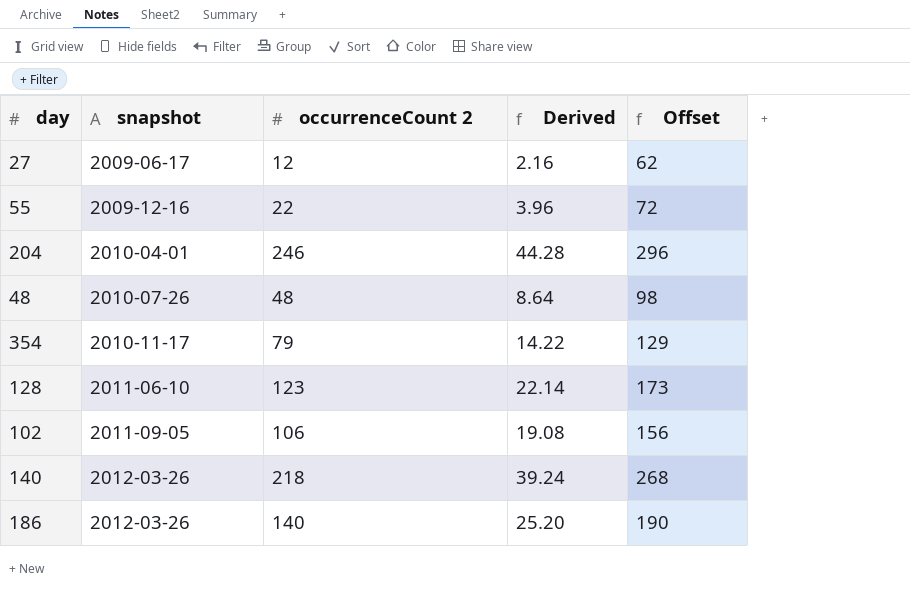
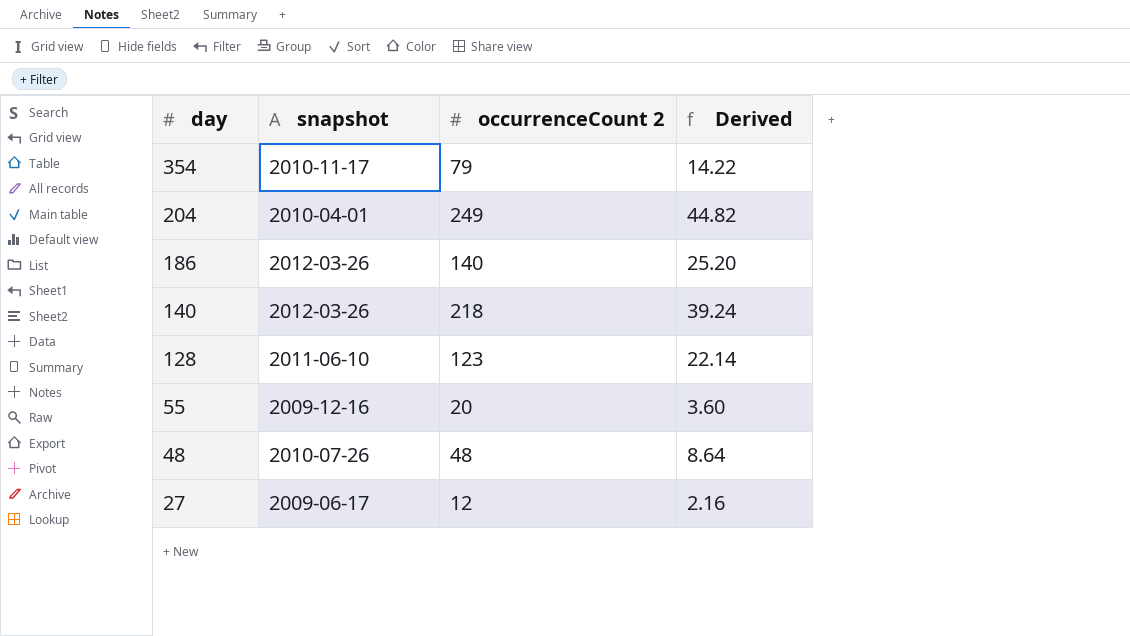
row order: snapshot ascending -> day descending
column Offset | formula: [occurrenceCount 2] + 50 -> none
row 102: 2011-09-05 | 106 | 19.08 | 156 -> none
204 | occurrenceCount 2: 246 -> 249
204 | Derived: 44.28 -> 44.82
55 | occurrenceCount 2: 22 -> 20
55 | Derived: 3.96 -> 3.60

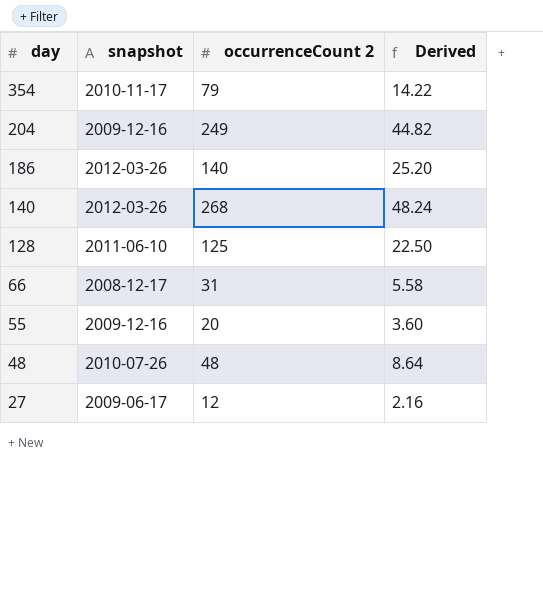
204 | snapshot: 2010-04-01 -> 2009-12-16
140 | occurrenceCount 2: 218 -> 268
140 | Derived: 39.24 -> 48.24
128 | occurrenceCount 2: 123 -> 125
128 | Derived: 22.14 -> 22.50
row 66: none -> 2008-12-17 | 31 | 5.58

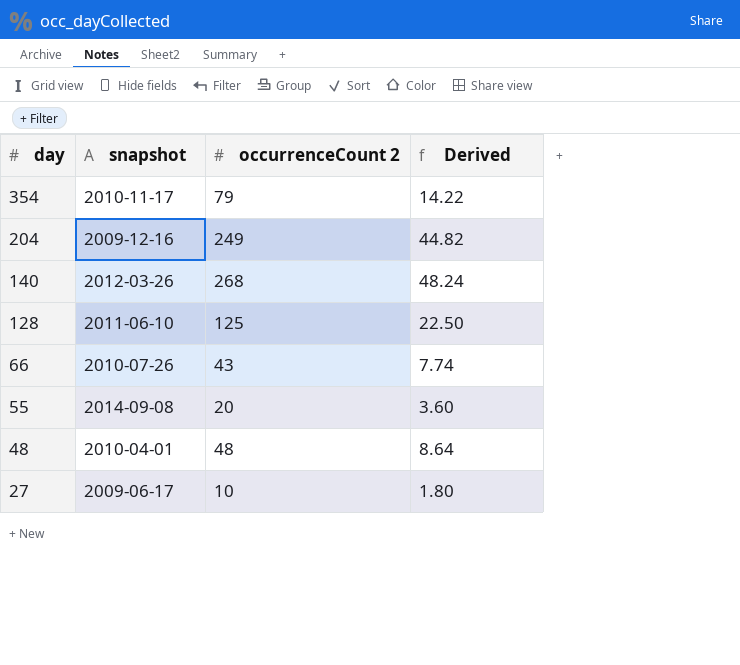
row 186: 2012-03-26 | 140 | 25.20 -> none
66 | snapshot: 2008-12-17 -> 2010-07-26
66 | occurrenceCount 2: 31 -> 43
66 | Derived: 5.58 -> 7.74
55 | snapshot: 2009-12-16 -> 2014-09-08
48 | snapshot: 2010-07-26 -> 2010-04-01
27 | occurrenceCount 2: 12 -> 10
27 | Derived: 2.16 -> 1.80

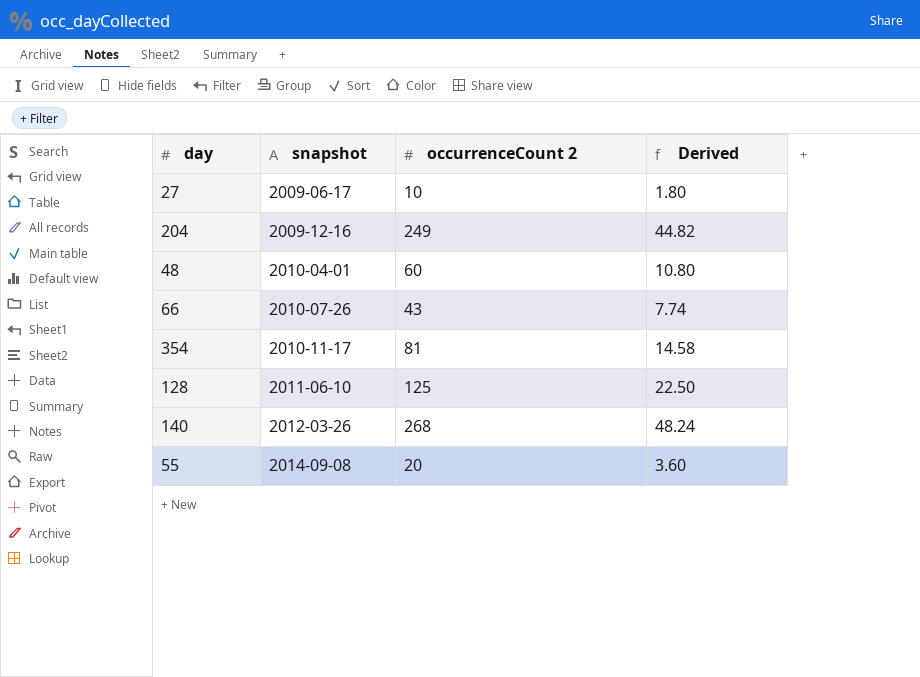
row order: day descending -> snapshot ascending
48 | occurrenceCount 2: 48 -> 60
48 | Derived: 8.64 -> 10.80
354 | occurrenceCount 2: 79 -> 81
354 | Derived: 14.22 -> 14.58

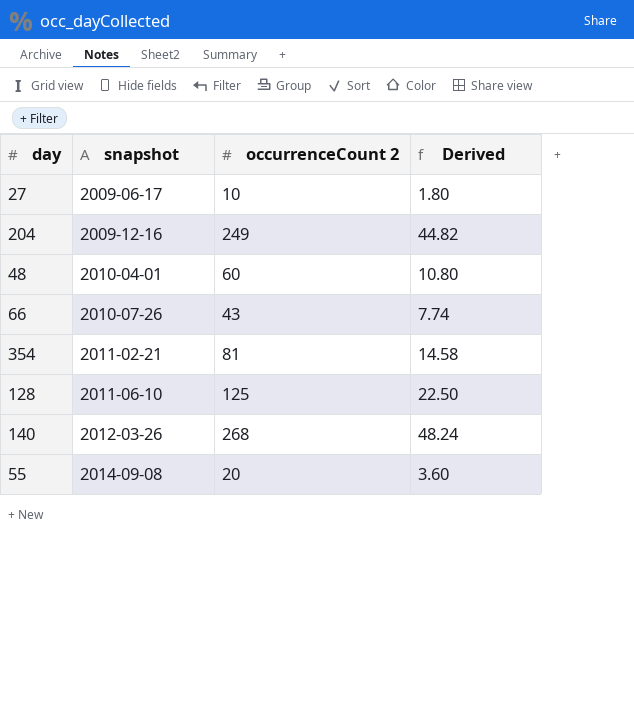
354 | snapshot: 2010-11-17 -> 2011-02-21

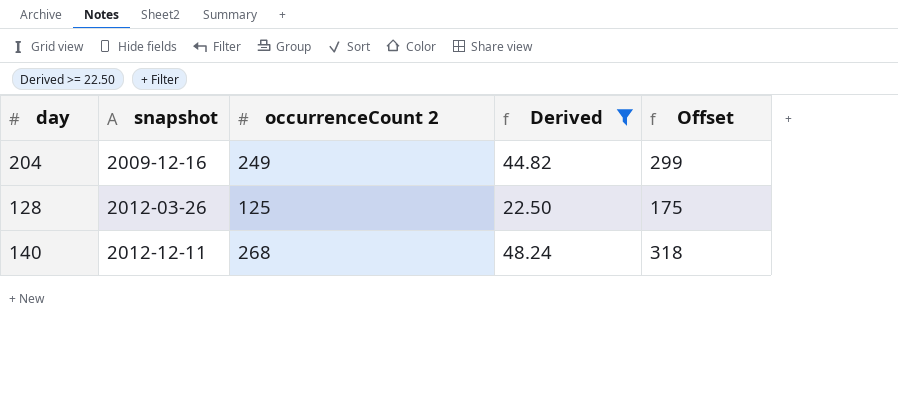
filter: none -> Derived >= 22.50
column Offset | formula: none -> [occurrenceCount 2] + 50
128 | snapshot: 2011-06-10 -> 2012-03-26
140 | snapshot: 2012-03-26 -> 2012-12-11

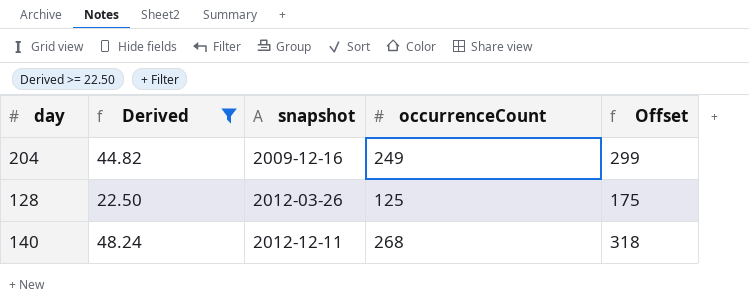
column Derived | position: 4 -> 2
column name: occurrenceCount 2 -> occurrenceCount

